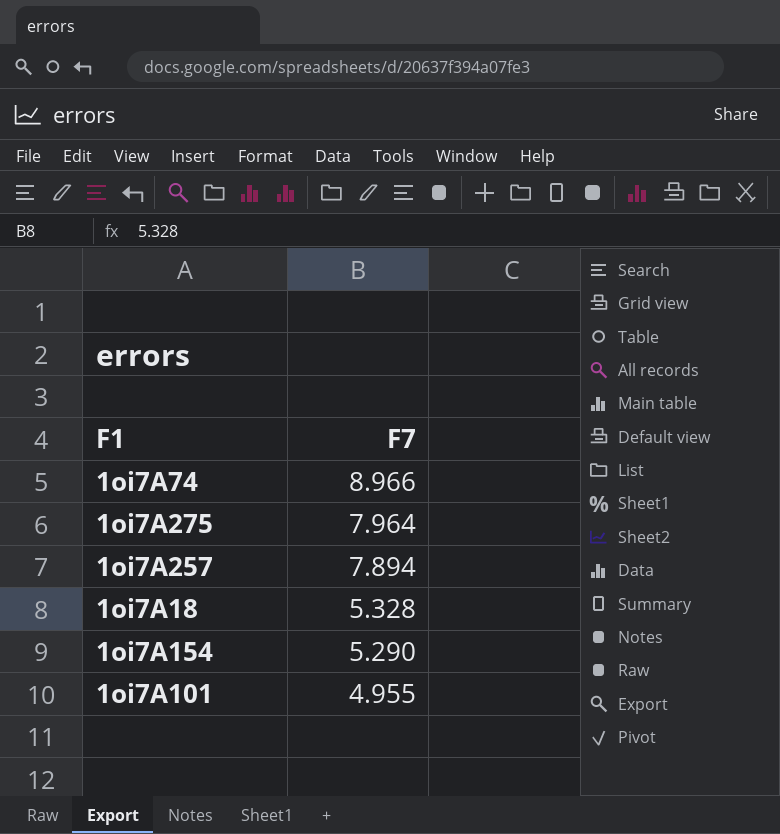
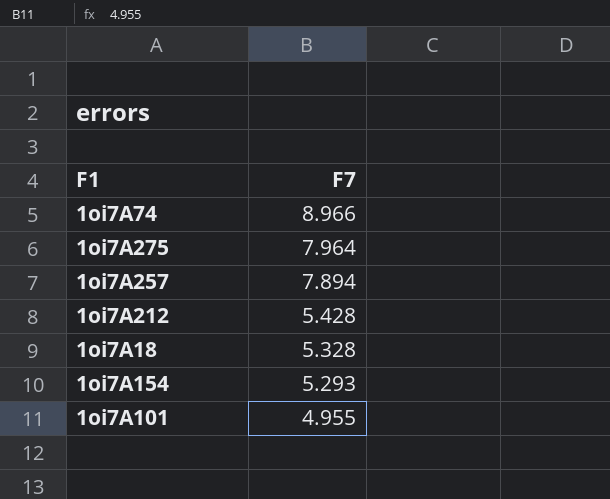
row 1oi7A212: none -> 5.428
1oi7A154 | F7: 5.290 -> 5.293

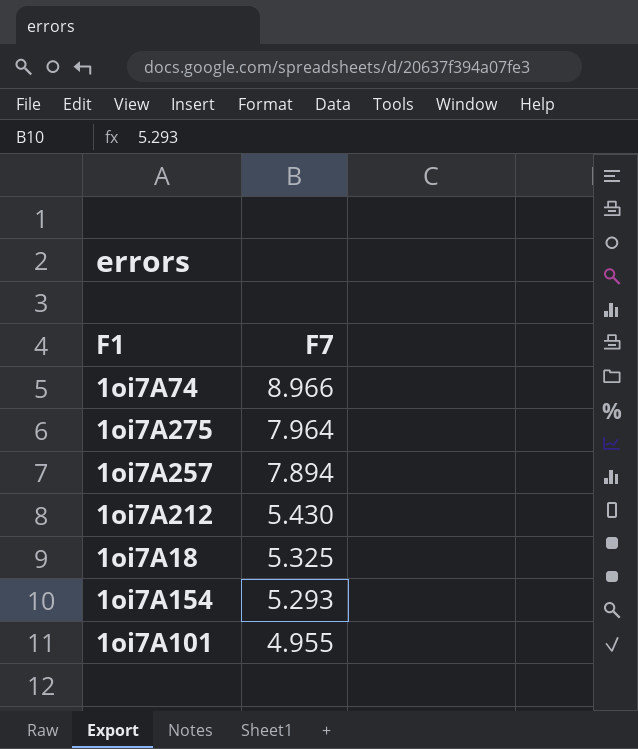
1oi7A212 | F7: 5.428 -> 5.430
1oi7A18 | F7: 5.328 -> 5.325

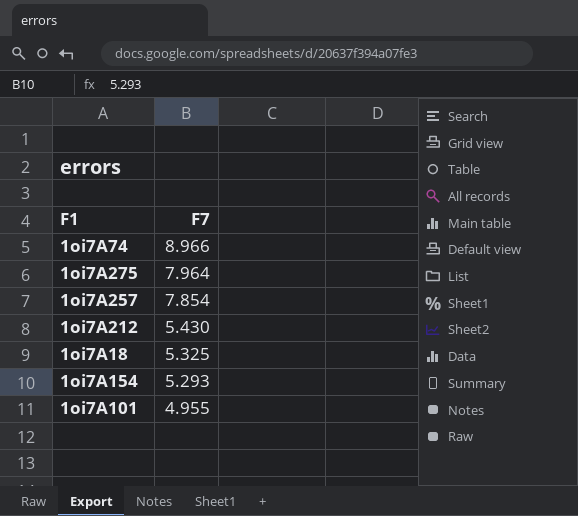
1oi7A257 | F7: 7.894 -> 7.854

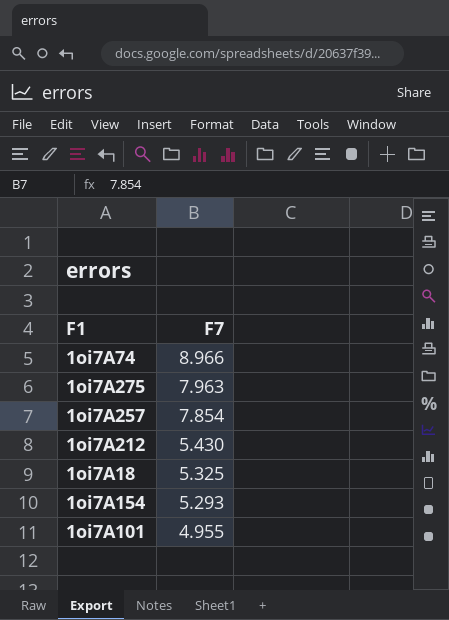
1oi7A275 | F7: 7.964 -> 7.963

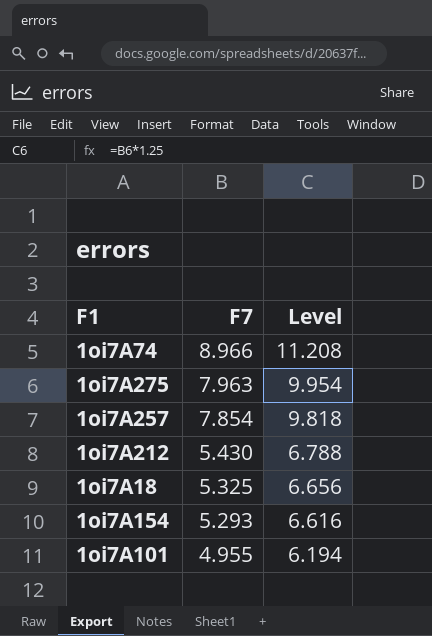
column Level | formula: none -> [F7] * 1.25

